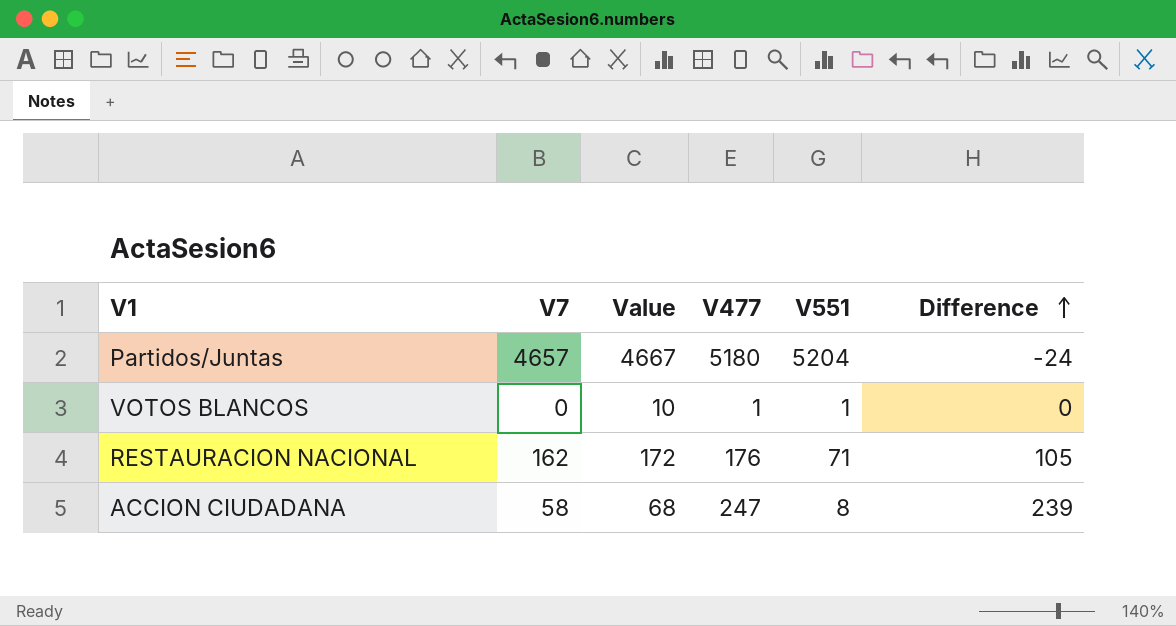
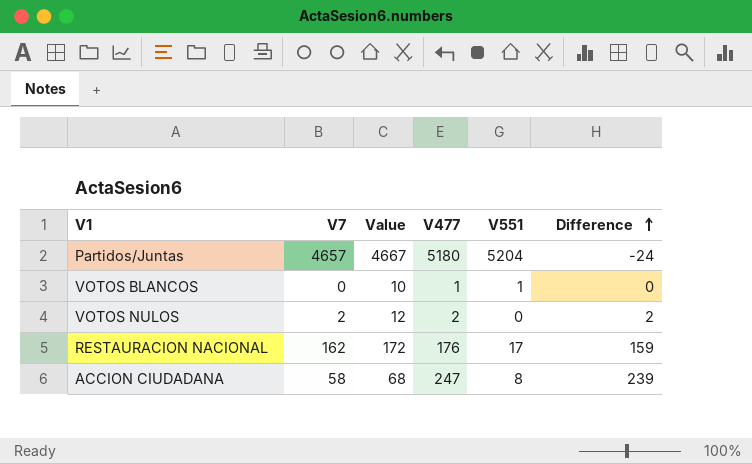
row VOTOS NULOS: none -> 2 | 12 | 2 | 0 | 2
RESTAURACION NACIONAL | V551: 71 -> 17
RESTAURACION NACIONAL | Difference: 105 -> 159

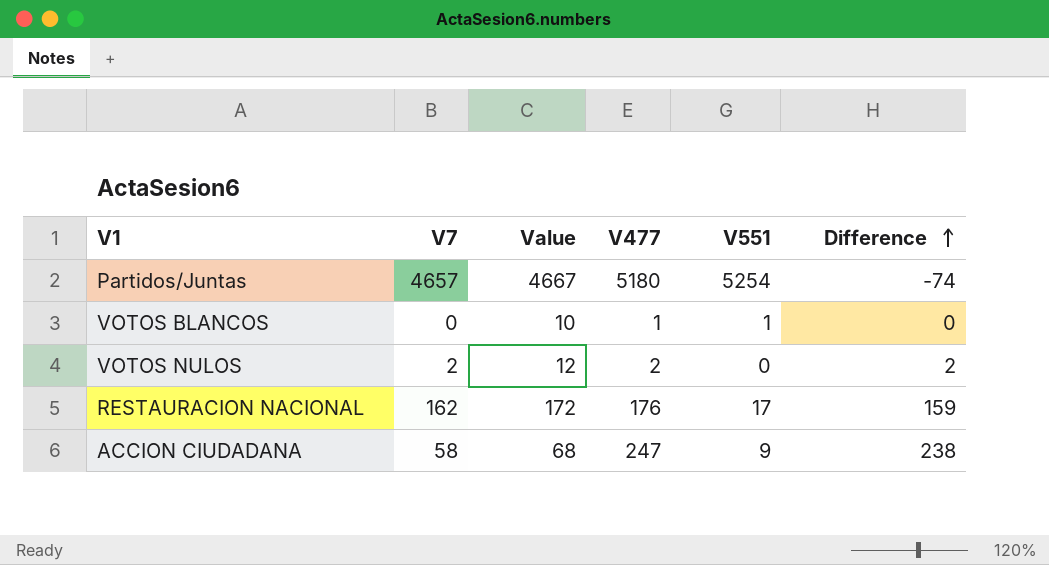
Partidos/Juntas | V551: 5204 -> 5254
Partidos/Juntas | Difference: -24 -> -74
ACCION CIUDADANA | V551: 8 -> 9
ACCION CIUDADANA | Difference: 239 -> 238

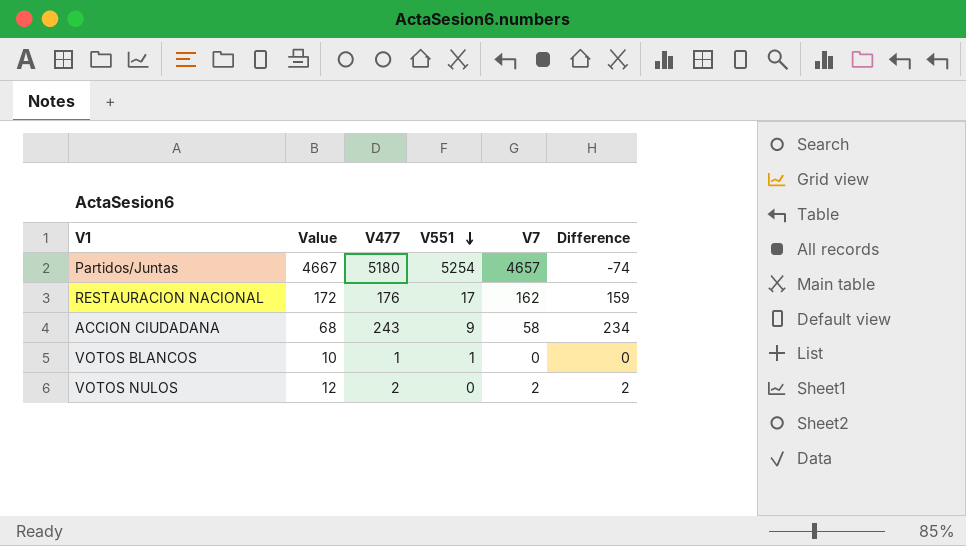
row order: Difference ascending -> V551 descending
column V7 | position: 2 -> 5
ACCION CIUDADANA | V477: 247 -> 243
ACCION CIUDADANA | Difference: 238 -> 234

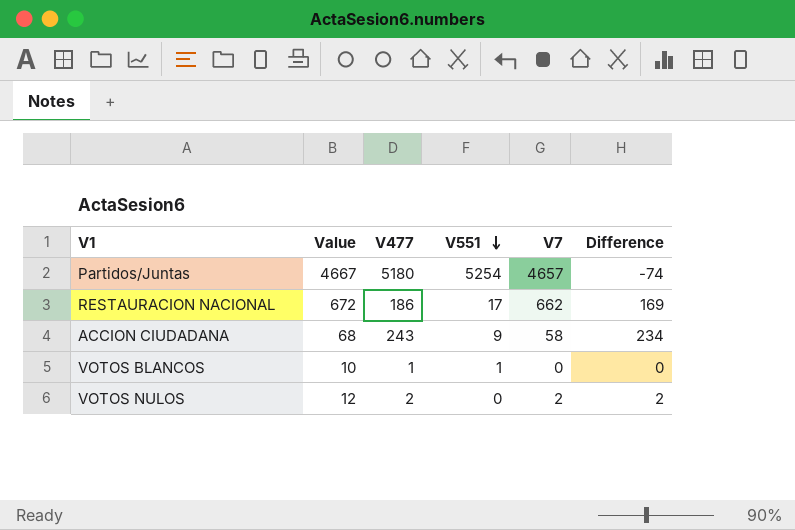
RESTAURACION NACIONAL | Value: 172 -> 672
RESTAURACION NACIONAL | V477: 176 -> 186
RESTAURACION NACIONAL | V7: 162 -> 662
RESTAURACION NACIONAL | Difference: 159 -> 169

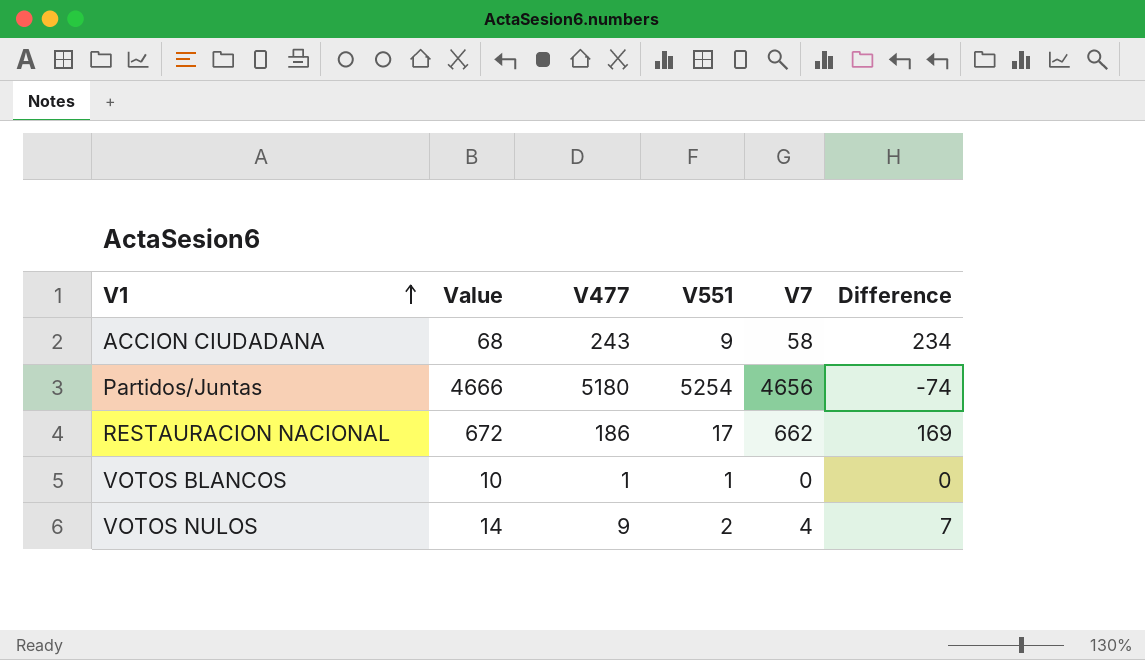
row order: V551 descending -> V1 ascending
Partidos/Juntas | Value: 4667 -> 4666
Partidos/Juntas | V7: 4657 -> 4656
VOTOS NULOS | Value: 12 -> 14
VOTOS NULOS | V477: 2 -> 9
VOTOS NULOS | V551: 0 -> 2
VOTOS NULOS | V7: 2 -> 4
VOTOS NULOS | Difference: 2 -> 7

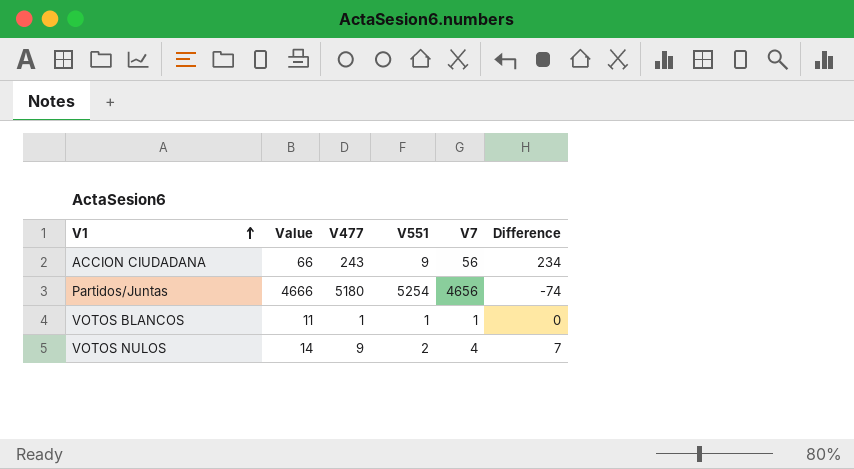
row RESTAURACION NACIONAL: 672 | 186 | 17 | 662 | 169 -> none
ACCION CIUDADANA | Value: 68 -> 66
ACCION CIUDADANA | V7: 58 -> 56
VOTOS BLANCOS | Value: 10 -> 11
VOTOS BLANCOS | V7: 0 -> 1

